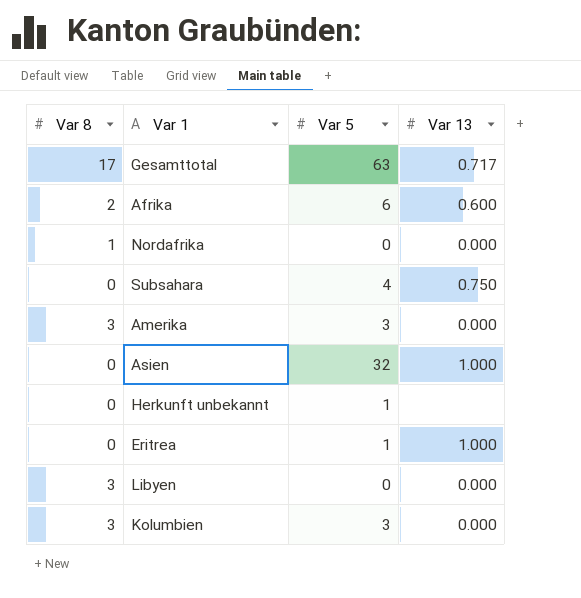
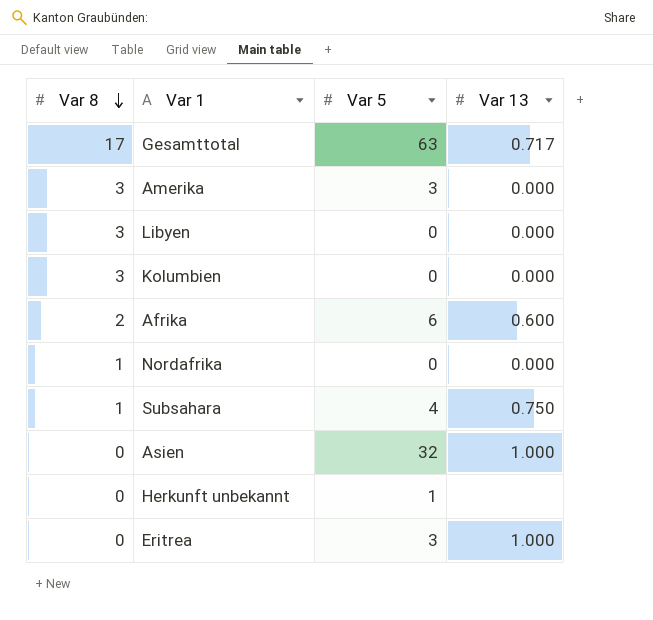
row order: none -> Var 8 descending
Kolumbien | Var 5: 3 -> 0
Subsahara | Var 8: 0 -> 1
Eritrea | Var 5: 1 -> 3

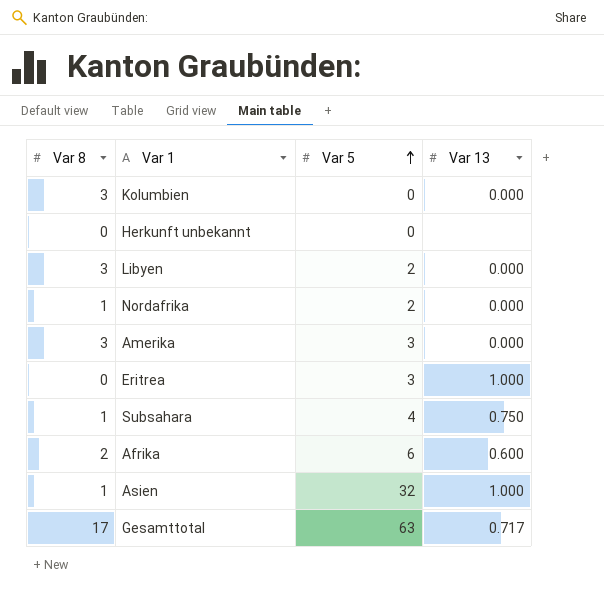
row order: Var 8 descending -> Var 5 ascending
Herkunft unbekannt | Var 5: 1 -> 0
Libyen | Var 5: 0 -> 2
Nordafrika | Var 5: 0 -> 2
Asien | Var 8: 0 -> 1

